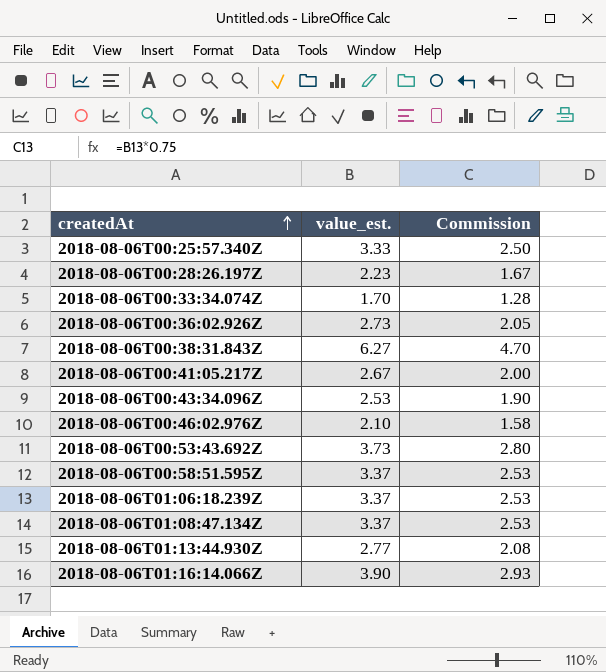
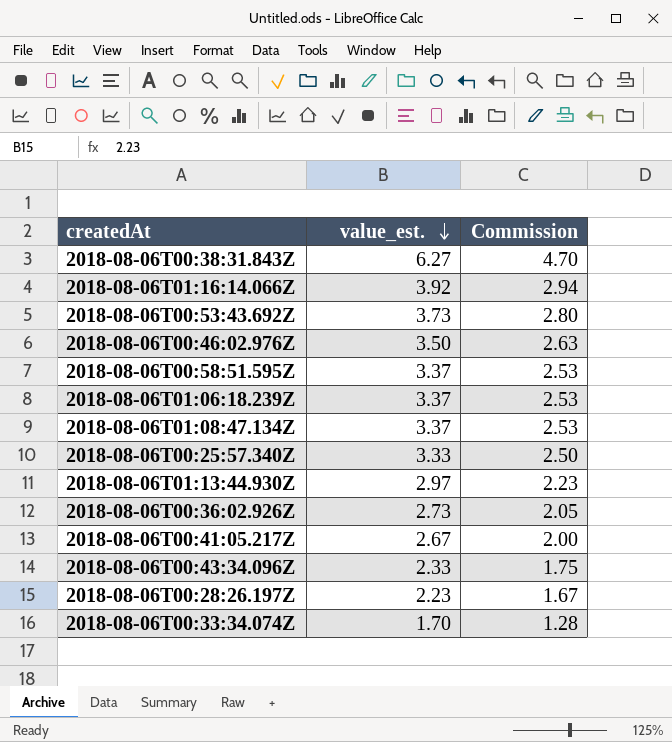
row order: createdAt ascending -> value_est. descending
2018-08-06T01:16:14.066Z | value_est.: 3.90 -> 3.92
2018-08-06T01:16:14.066Z | Commission: 2.93 -> 2.94
2018-08-06T00:46:02.976Z | value_est.: 2.10 -> 3.50
2018-08-06T00:46:02.976Z | Commission: 1.58 -> 2.63
2018-08-06T01:13:44.930Z | value_est.: 2.77 -> 2.97
2018-08-06T01:13:44.930Z | Commission: 2.08 -> 2.23
2018-08-06T00:43:34.096Z | value_est.: 2.53 -> 2.33
2018-08-06T00:43:34.096Z | Commission: 1.90 -> 1.75

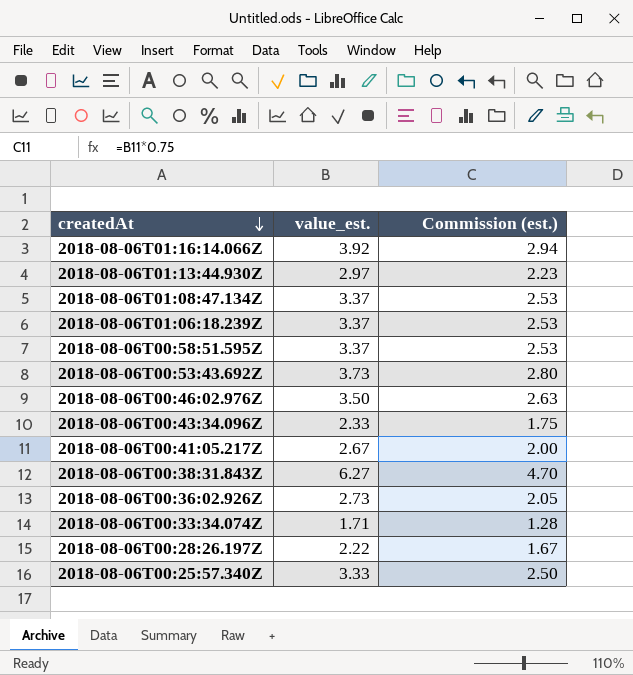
row order: value_est. descending -> createdAt descending
column name: Commission -> Commission (est.)
2018-08-06T00:33:34.074Z | value_est.: 1.70 -> 1.71
2018-08-06T00:28:26.197Z | value_est.: 2.23 -> 2.22

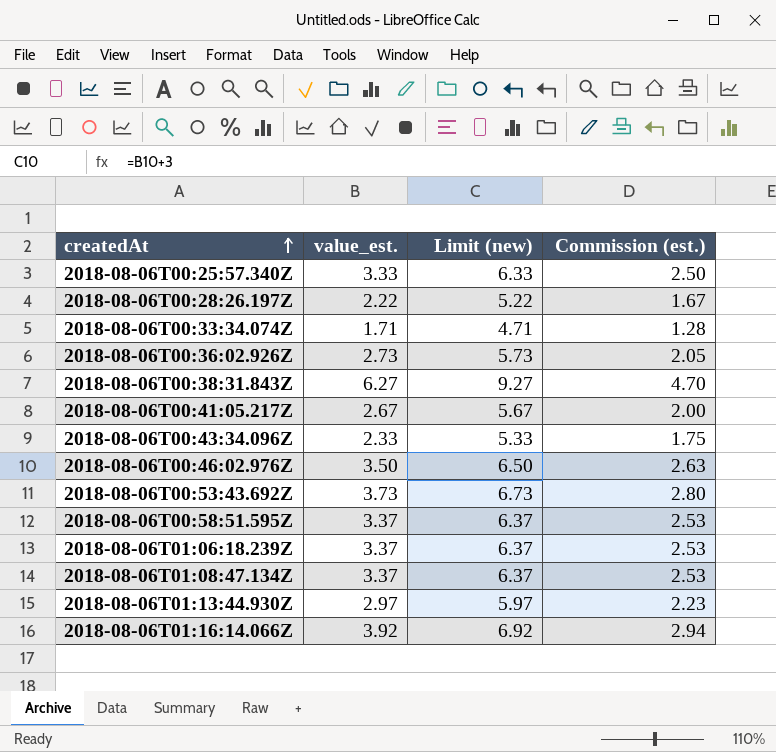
row order: createdAt descending -> createdAt ascending
column Limit (new) | formula: none -> [value_est.] + 3

